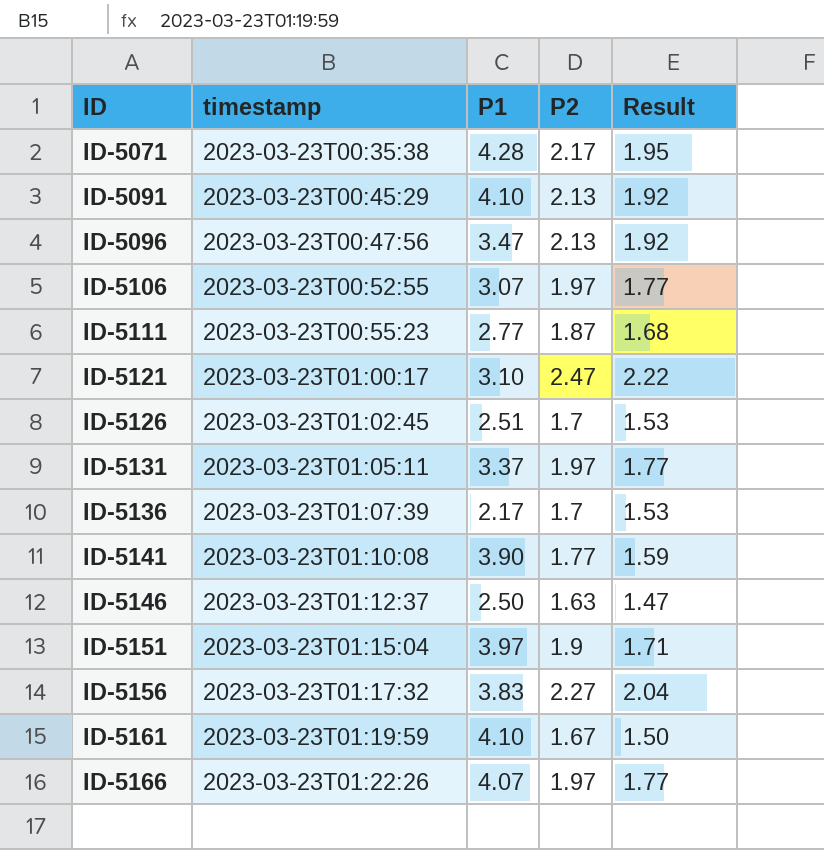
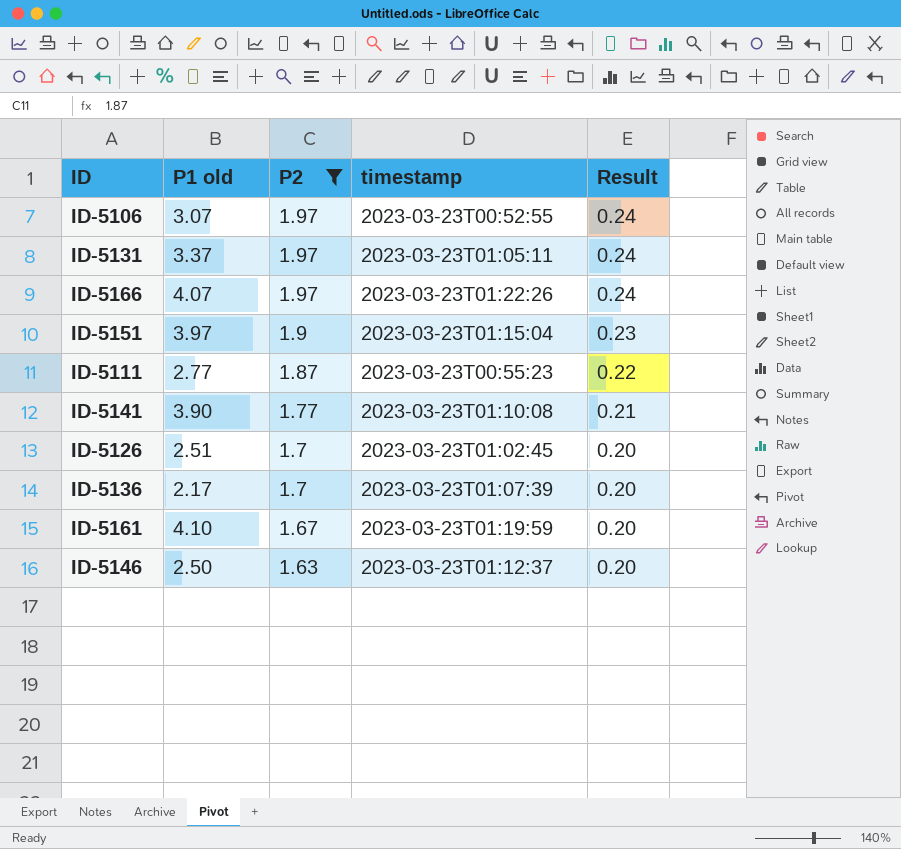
filter: none -> P2 <= 1.97
row order: ID ascending -> P2 descending
column name: P1 -> P1 old
column timestamp | position: 2 -> 4
column Result | formula: [P2] * 0.9 -> [P2] * 0.12

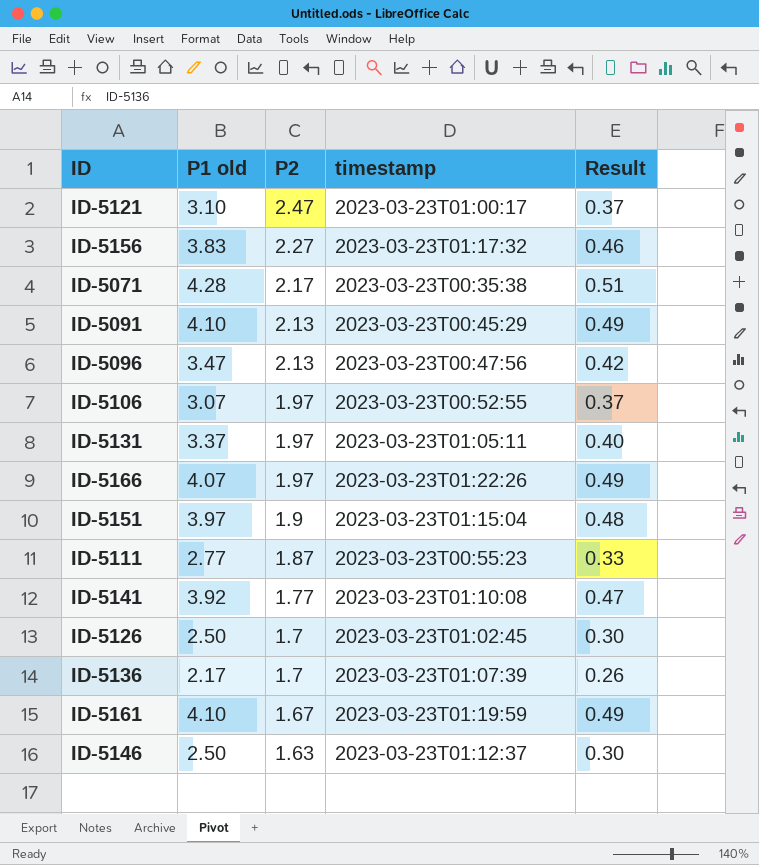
filter: P2 <= 1.97 -> none
column Result | formula: [P2] * 0.12 -> [P1 old] * 0.12
ID-5141 | P1 old: 3.90 -> 3.92
ID-5126 | P1 old: 2.51 -> 2.50

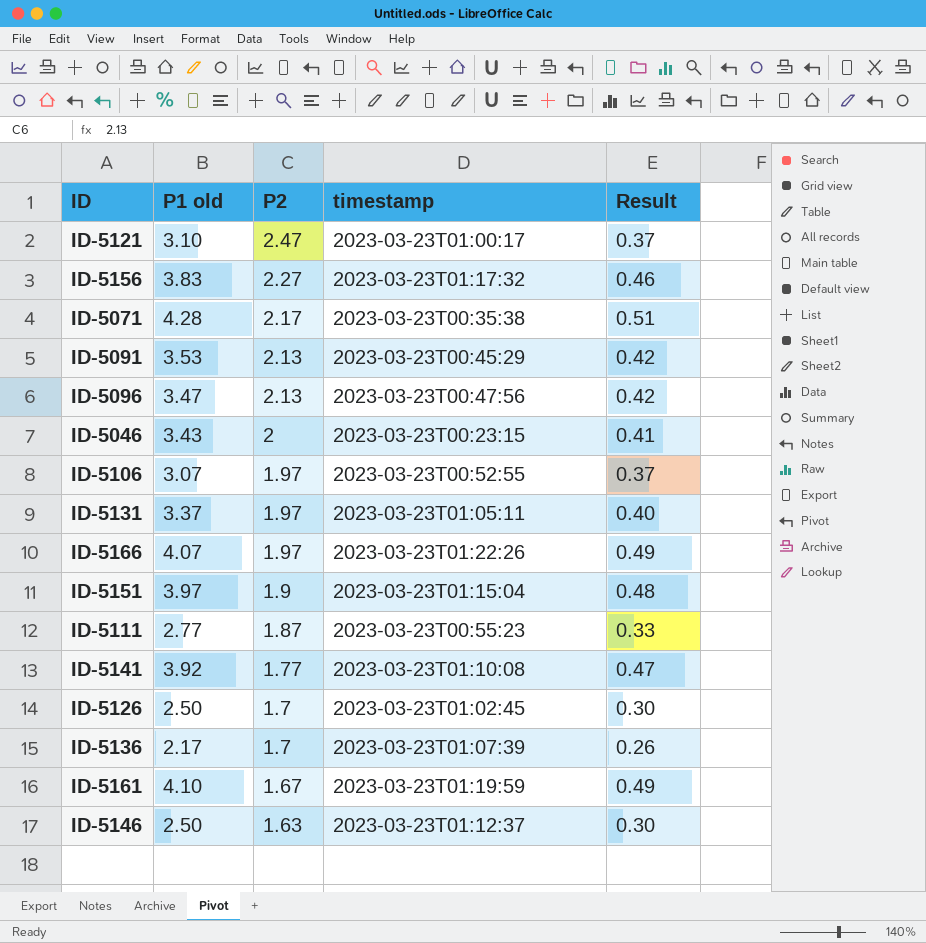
ID-5091 | P1 old: 4.10 -> 3.53
ID-5091 | Result: 0.49 -> 0.42
row ID-5046: none -> 3.43 | 2 | 2023-03-23T00:23:15 | 0.41

